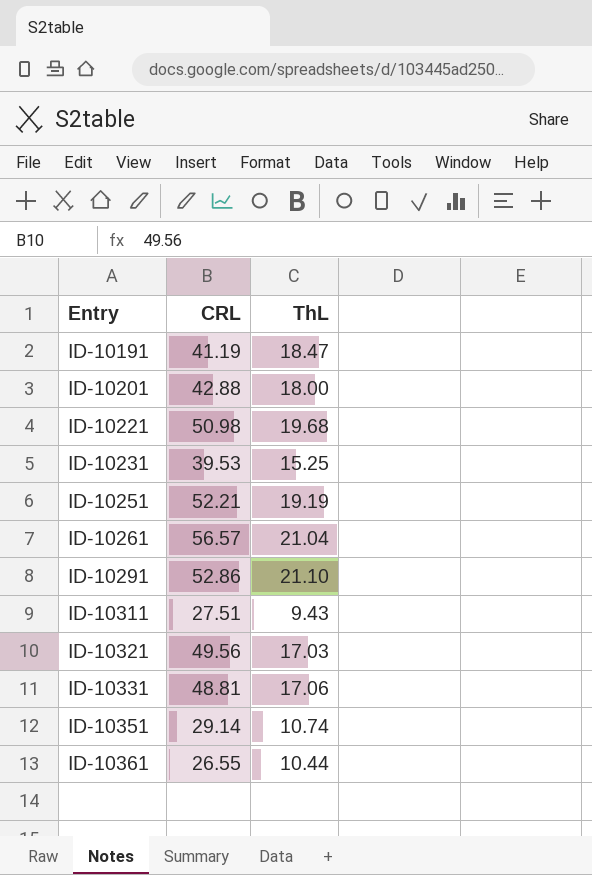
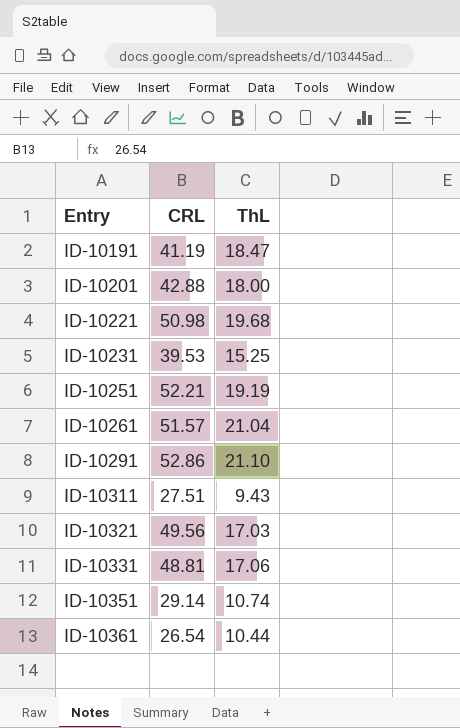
ID-10261 | CRL: 56.57 -> 51.57
ID-10361 | CRL: 26.55 -> 26.54

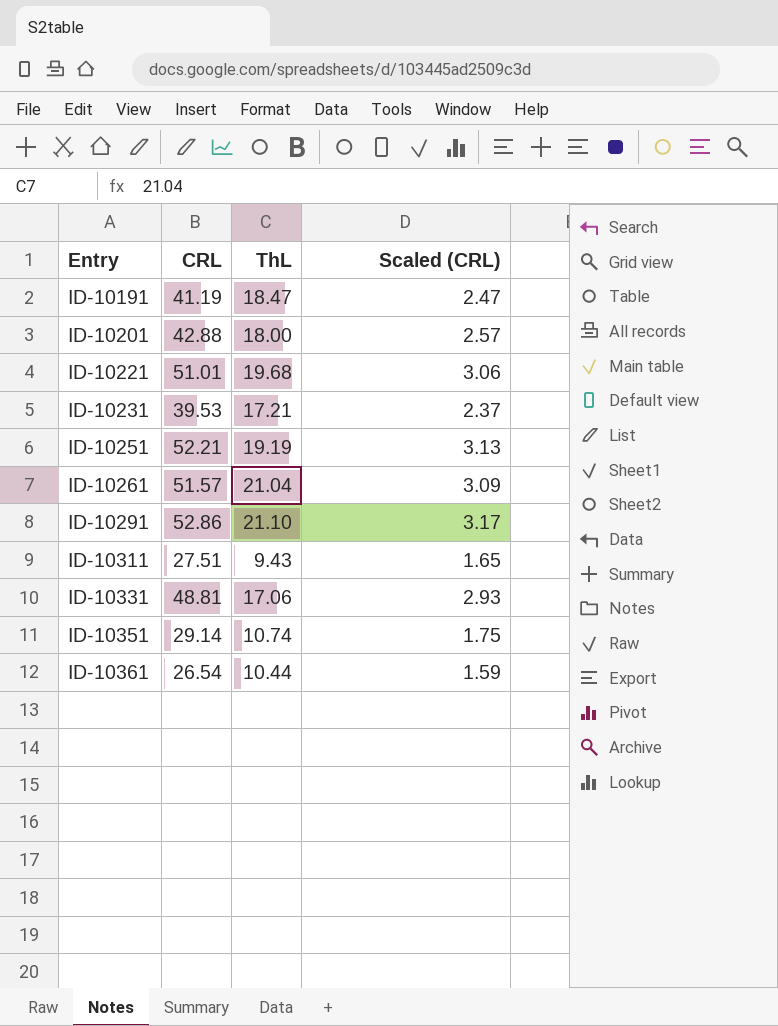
column Scaled (CRL) | formula: none -> [CRL] * 0.06
row ID-10321: 49.56 | 17.03 -> none
ID-10221 | CRL: 50.98 -> 51.01
ID-10231 | ThL: 15.25 -> 17.21

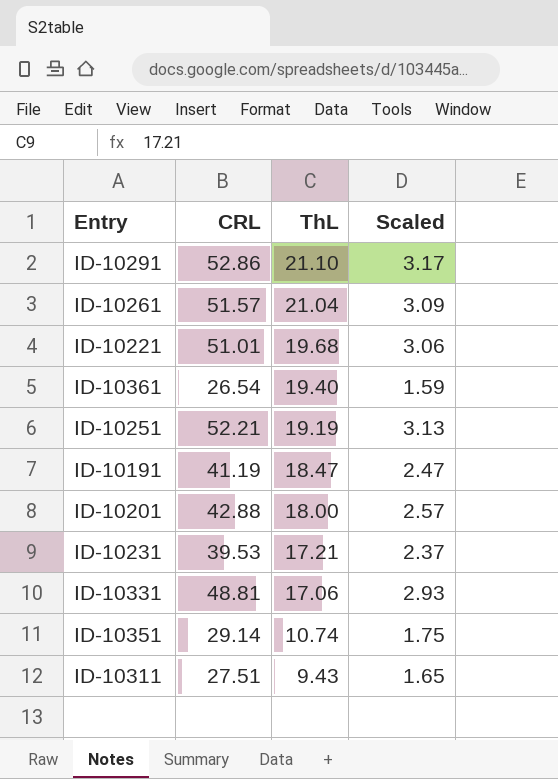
row order: Entry ascending -> ThL descending
column name: Scaled (CRL) -> Scaled
ID-10361 | ThL: 10.44 -> 19.40

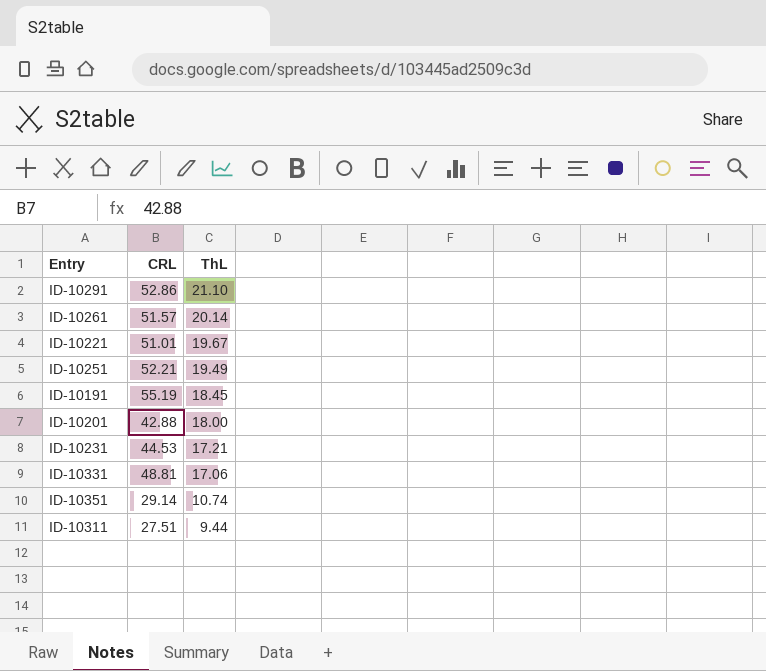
column Scaled | formula: [CRL] * 0.06 -> none
row ID-10361: 26.54 | 19.40 | 1.59 -> none
ID-10261 | ThL: 21.04 -> 20.14
ID-10221 | ThL: 19.68 -> 19.67
ID-10251 | ThL: 19.19 -> 19.49
ID-10191 | CRL: 41.19 -> 55.19
ID-10191 | ThL: 18.47 -> 18.45
ID-10231 | CRL: 39.53 -> 44.53
ID-10311 | ThL: 9.43 -> 9.44

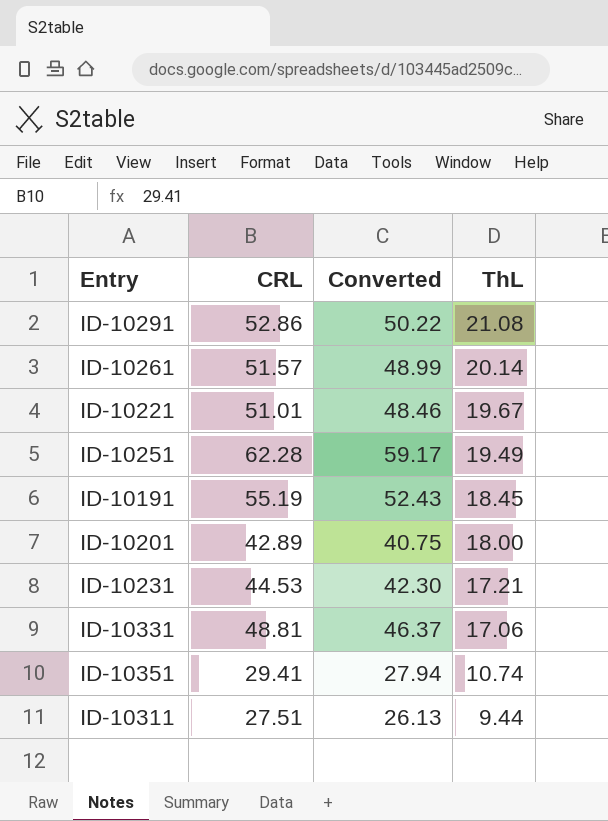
column Converted | formula: none -> [CRL] * 0.95
ID-10291 | ThL: 21.10 -> 21.08
ID-10251 | CRL: 52.21 -> 62.28
ID-10201 | CRL: 42.88 -> 42.89
ID-10351 | CRL: 29.14 -> 29.41

